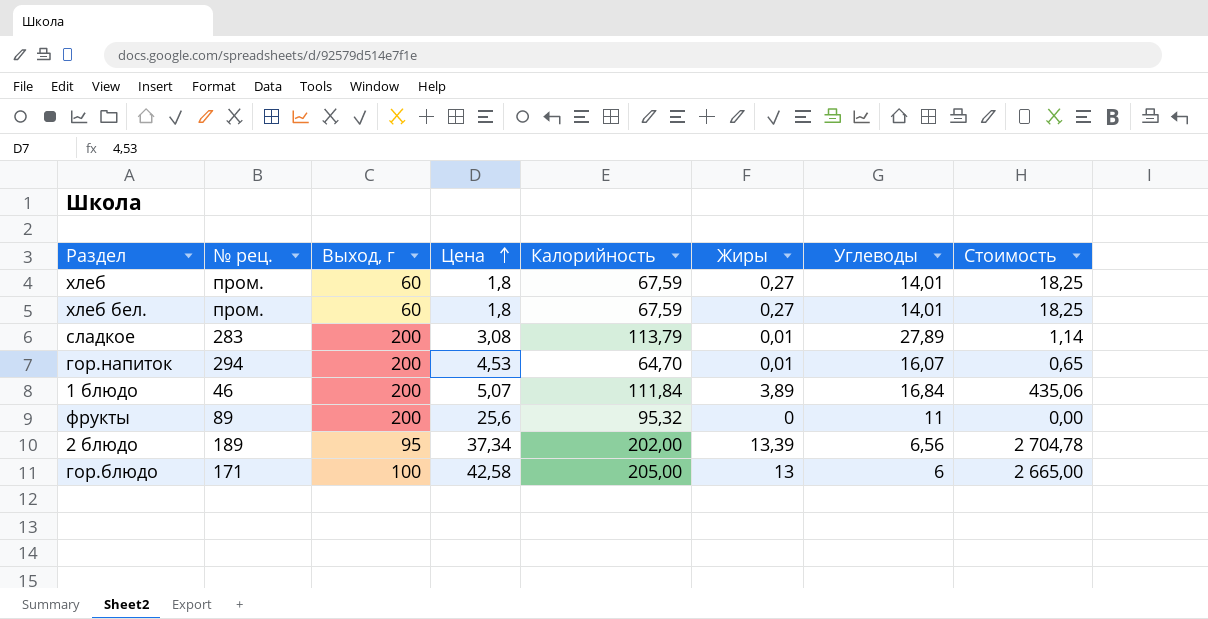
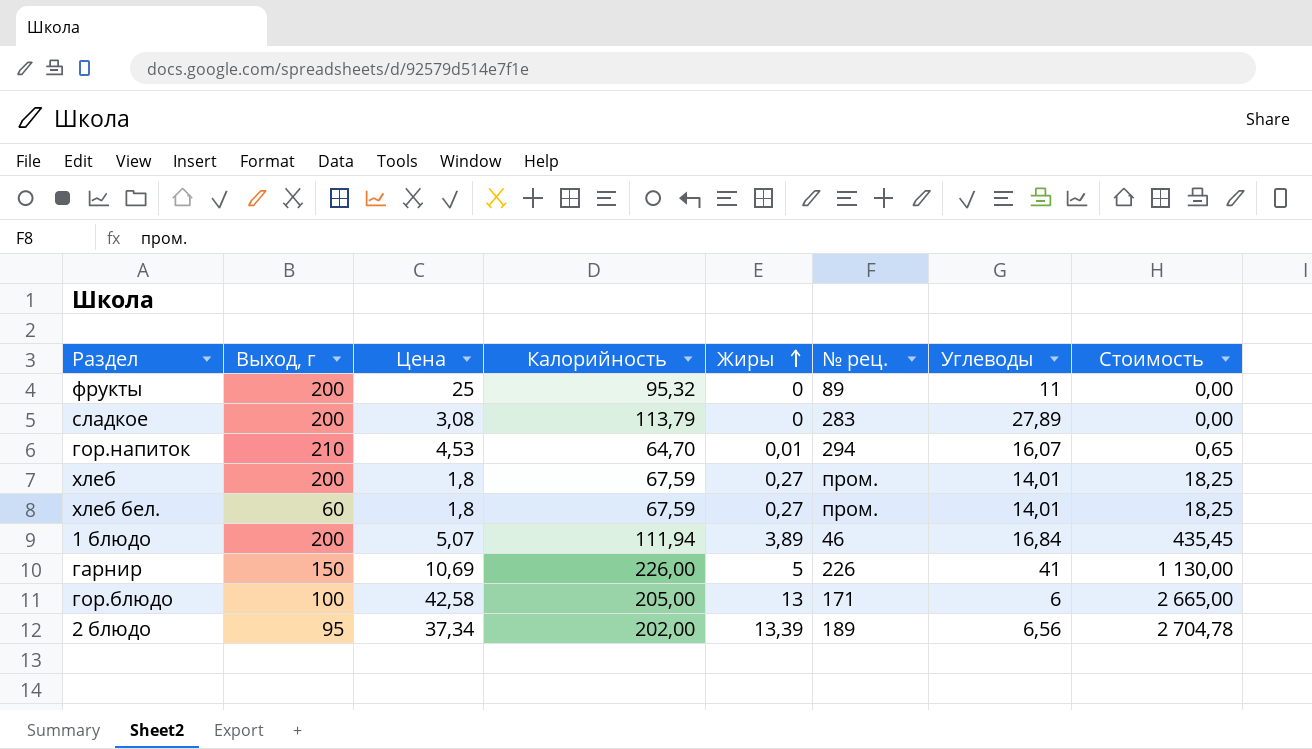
row order: Цена ascending -> Жиры ascending
column № рец. | position: 2 -> 6
фрукты | Цена: 25,6 -> 25
сладкое | Жиры: 0,01 -> 0
сладкое | Стоимость: 1,14 -> 0,00
гор.напиток | Выход, г: 200 -> 210
хлеб | Выход, г: 60 -> 200
1 блюдо | Калорийность: 111,84 -> 111,94
1 блюдо | Стоимость: 435,06 -> 435,45
row гарнир: none -> 150 | 10,69 | 226,00 | 5 | 226 | 41 | 1 130,00

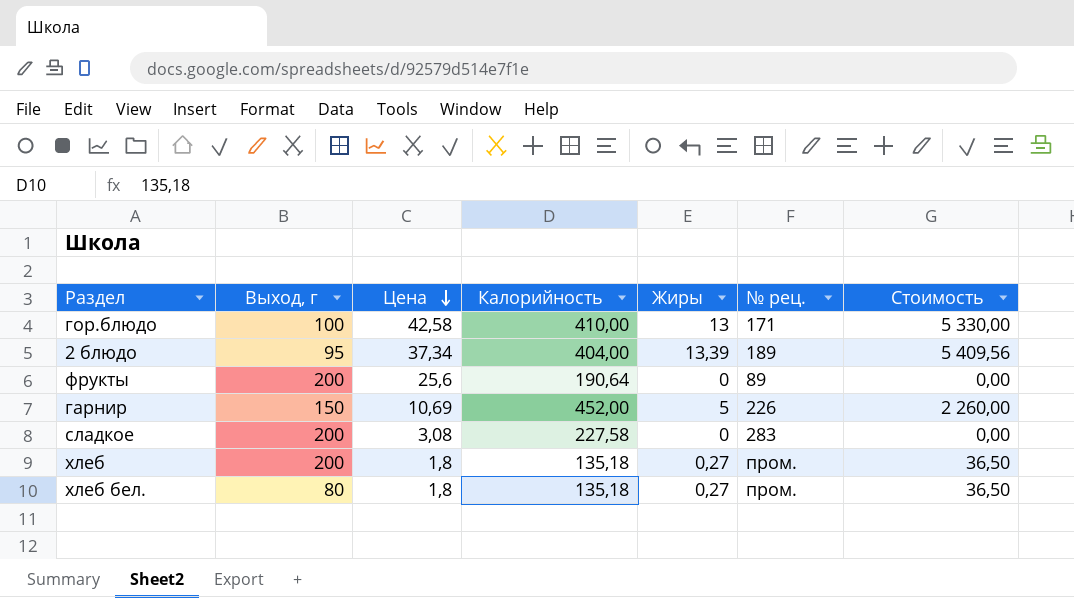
row order: Жиры ascending -> Цена descending
column Углеводы | position: 7 -> none
row гор.напиток: 210 | 4,53 | 64,70 | 0,01 | 294 | 16,07 | 0,65 -> none
row 1 блюдо: 200 | 5,07 | 111,94 | 3,89 | 46 | 16,84 | 435,45 -> none
гор.блюдо | Калорийность: 205,00 -> 410,00
гор.блюдо | Стоимость: 2 665,00 -> 5 330,00
2 блюдо | Калорийность: 202,00 -> 404,00
2 блюдо | Стоимость: 2 704,78 -> 5 409,56
фрукты | Цена: 25 -> 25,6
фрукты | Калорийность: 95,32 -> 190,64
гарнир | Калорийность: 226,00 -> 452,00
гарнир | Стоимость: 1 130,00 -> 2 260,00
сладкое | Калорийность: 113,79 -> 227,58
хлеб | Калорийность: 67,59 -> 135,18
хлеб | Стоимость: 18,25 -> 36,50
хлеб бел. | Выход, г: 60 -> 80
хлеб бел. | Калорийность: 67,59 -> 135,18
хлеб бел. | Стоимость: 18,25 -> 36,50

